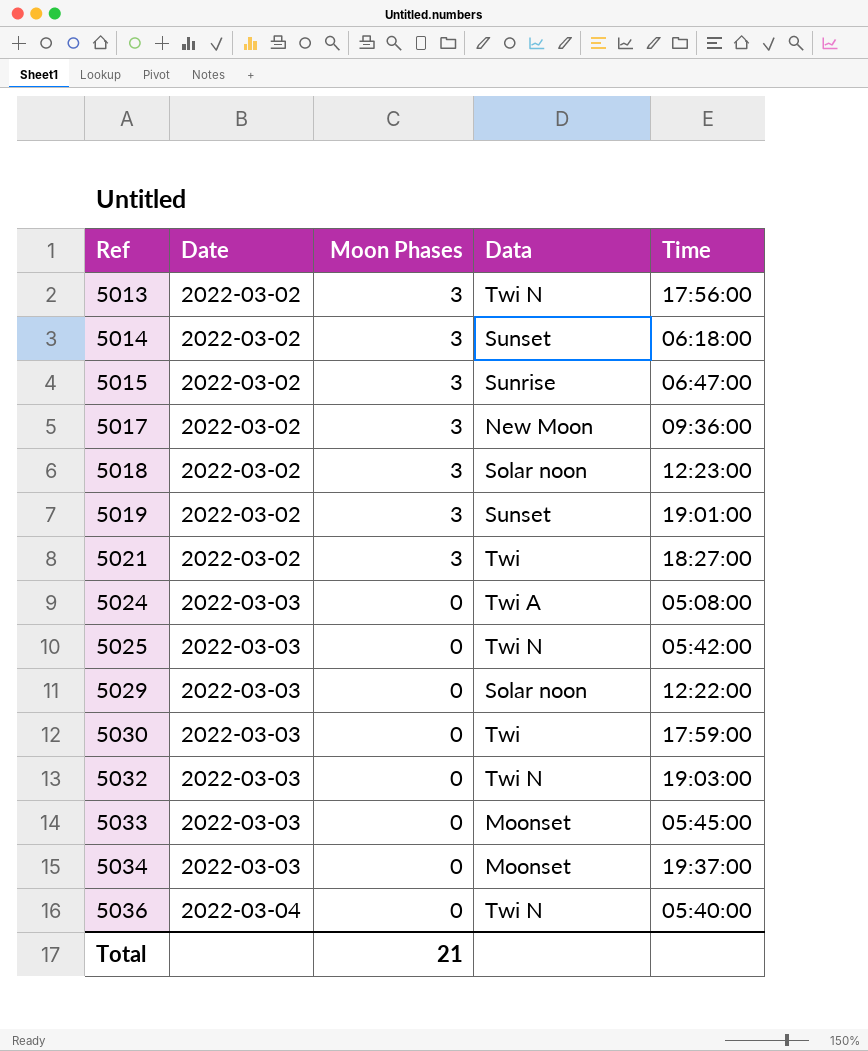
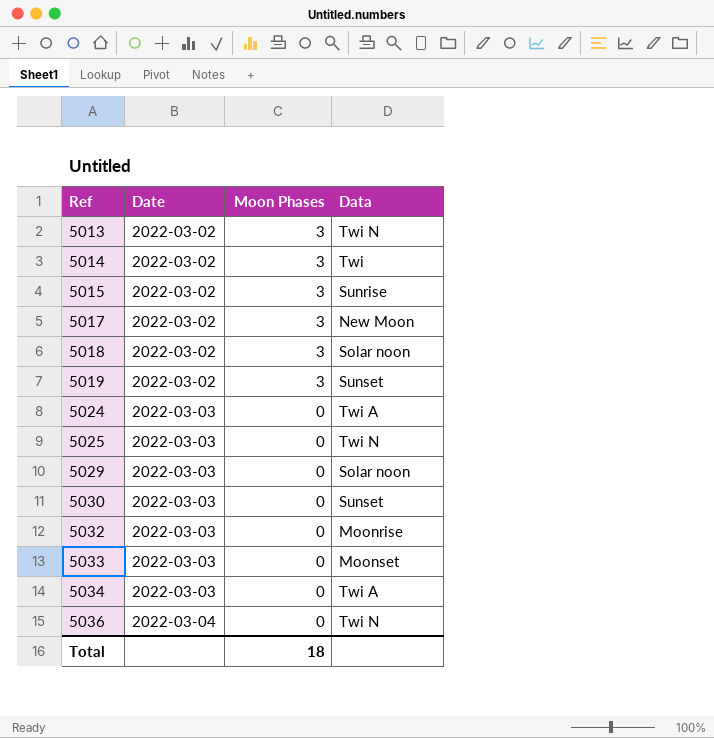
column Time | position: 5 -> none
row 5021: 2022-03-02 | 3 | Twi | 18:27:00 -> none
5014 | Data: Sunset -> Twi
5030 | Data: Twi -> Sunset
5032 | Data: Twi N -> Moonrise
5034 | Data: Moonset -> Twi A
Total | Moon Phases: 21 -> 18

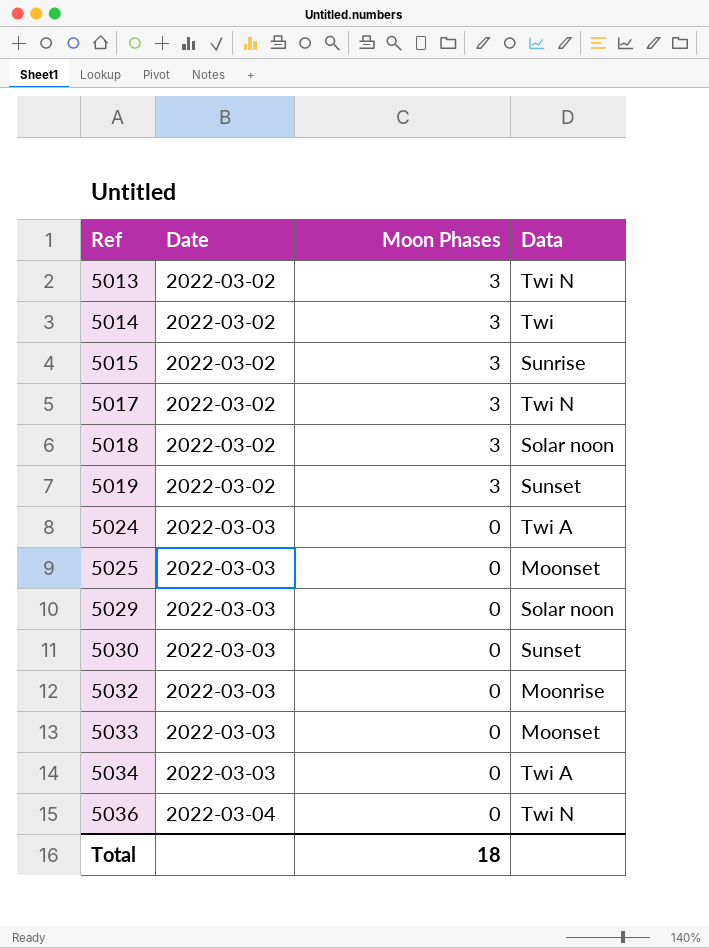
5017 | Data: New Moon -> Twi N
5025 | Data: Twi N -> Moonset

